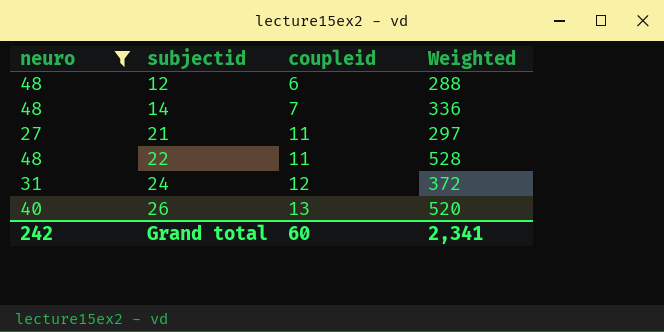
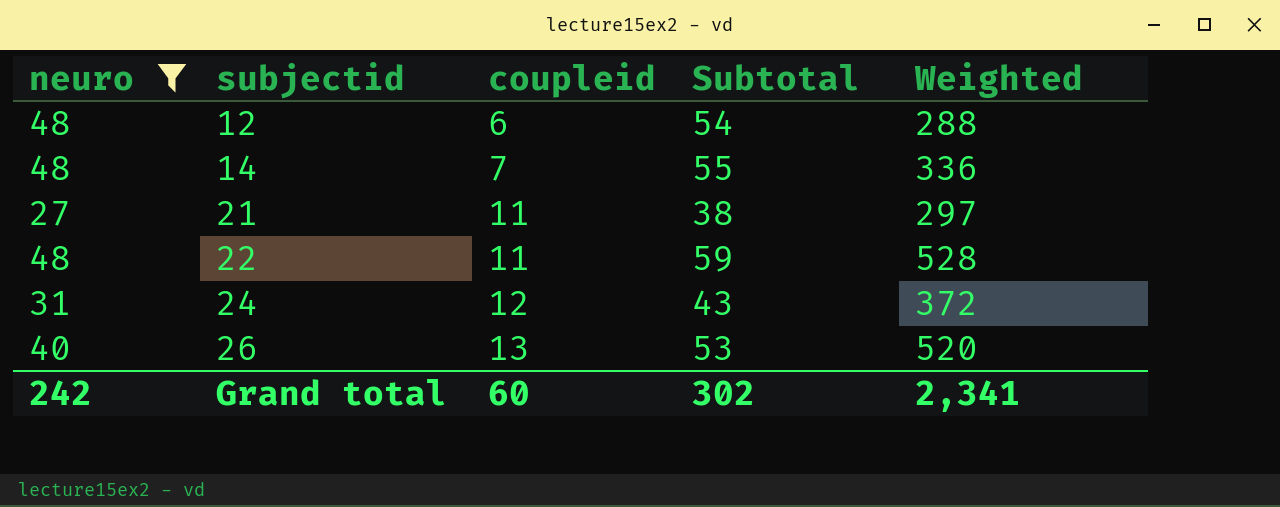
column Subtotal | formula: none -> [neuro] + [coupleid]

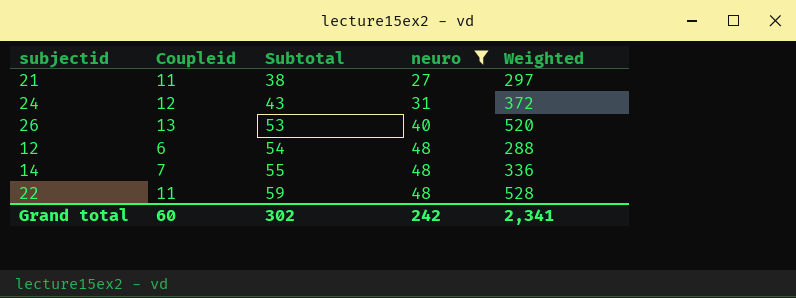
row order: subjectid ascending -> Subtotal ascending
column name: coupleid -> Coupleid
column neuro | position: 1 -> 4

